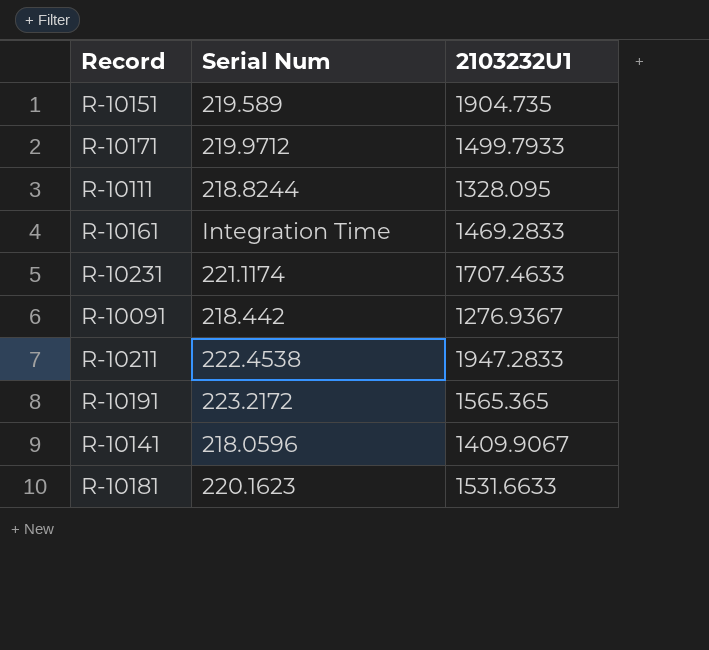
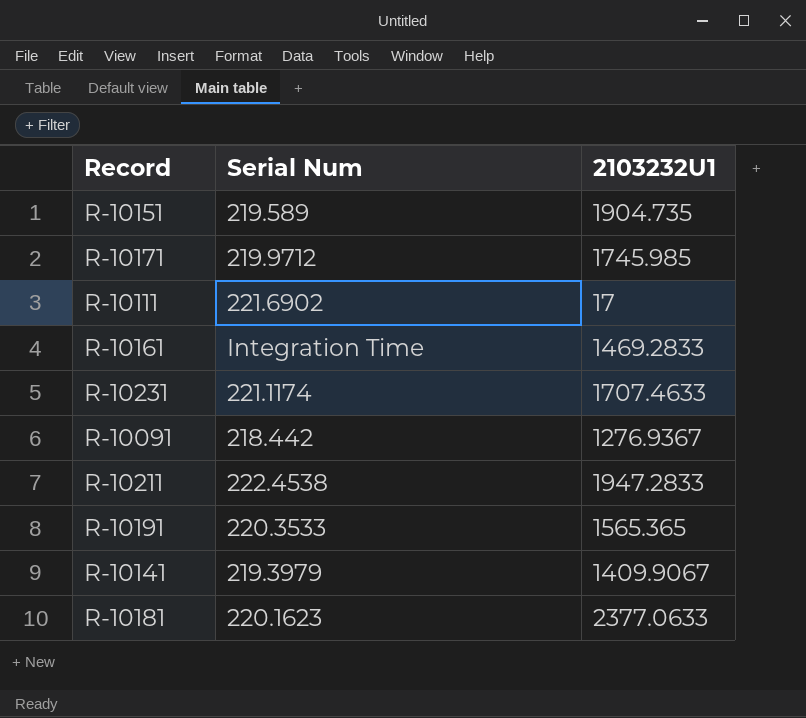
R-10171 | 2103232U1: 1499.7933 -> 1745.985
R-10111 | Serial Num: 218.8244 -> 221.6902
R-10111 | 2103232U1: 1328.095 -> 17
R-10191 | Serial Num: 223.2172 -> 220.3533
R-10141 | Serial Num: 218.0596 -> 219.3979
R-10181 | 2103232U1: 1531.6633 -> 2377.0633

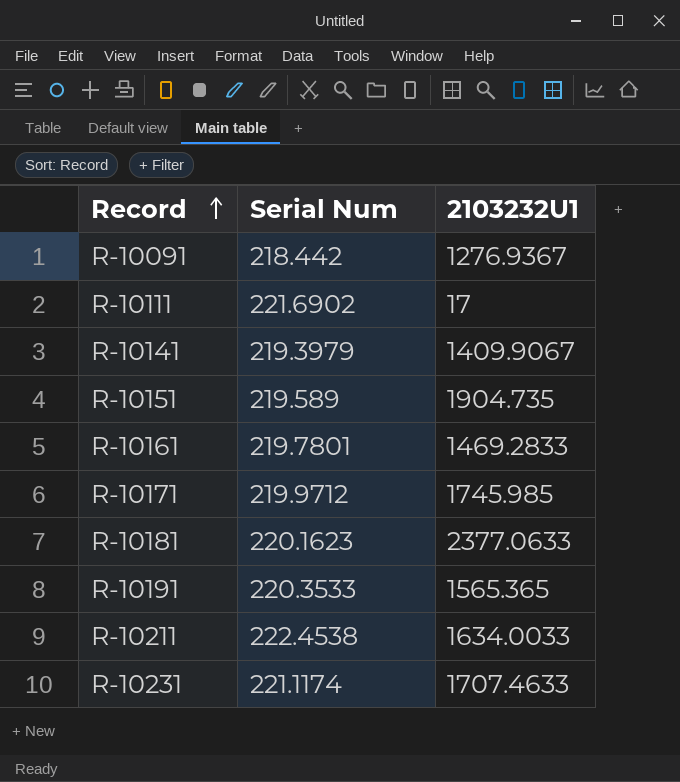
row order: none -> Record ascending
R-10161 | Serial Num: Integration Time -> 219.7801
R-10211 | 2103232U1: 1947.2833 -> 1634.0033

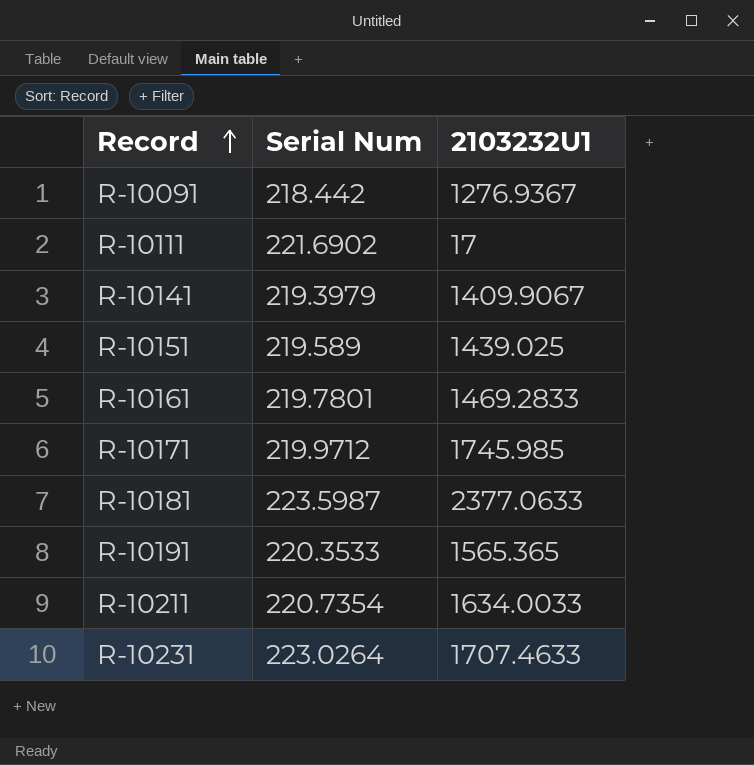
R-10151 | 2103232U1: 1904.735 -> 1439.025
R-10181 | Serial Num: 220.1623 -> 223.5987
R-10211 | Serial Num: 222.4538 -> 220.7354
R-10231 | Serial Num: 221.1174 -> 223.0264

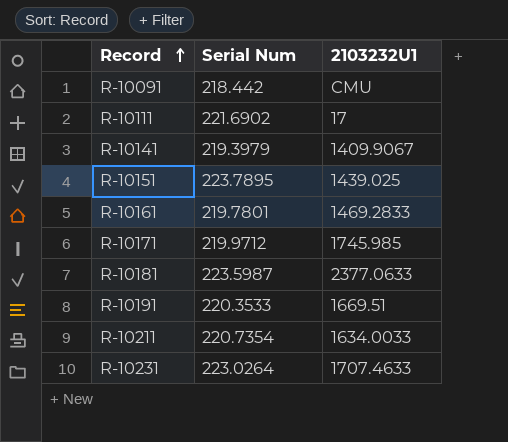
R-10091 | 2103232U1: 1276.9367 -> CMU
R-10151 | Serial Num: 219.589 -> 223.7895
R-10191 | 2103232U1: 1565.365 -> 1669.51

